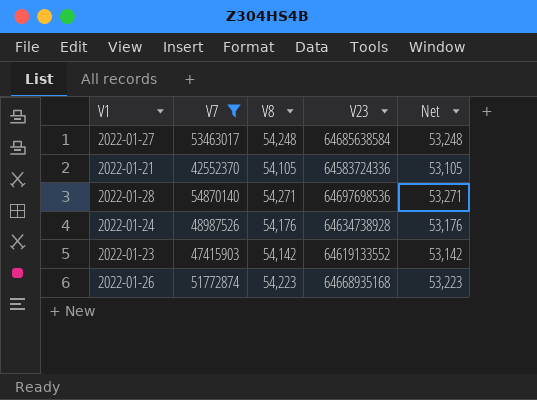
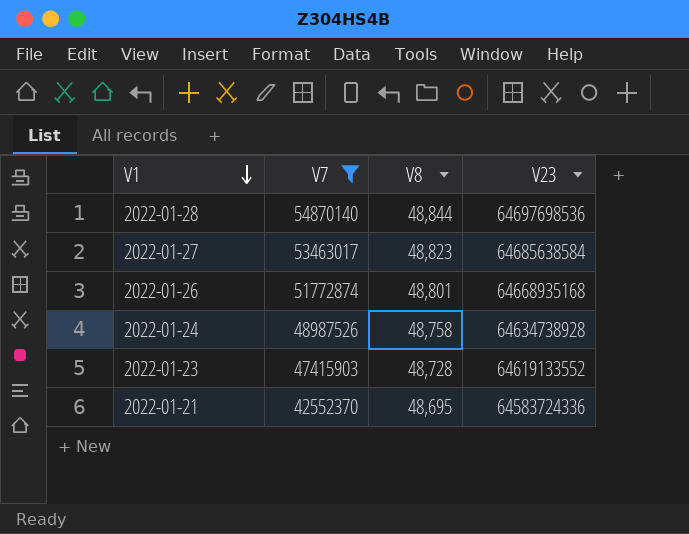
row order: none -> V1 descending
column Net | formula: [V8] - 1000 -> none
2022-01-28 | V8: 54,271 -> 48,844
2022-01-27 | V8: 54,248 -> 48,823
2022-01-26 | V8: 54,223 -> 48,801
2022-01-24 | V8: 54,176 -> 48,758
2022-01-23 | V8: 54,142 -> 48,728
2022-01-21 | V8: 54,105 -> 48,695

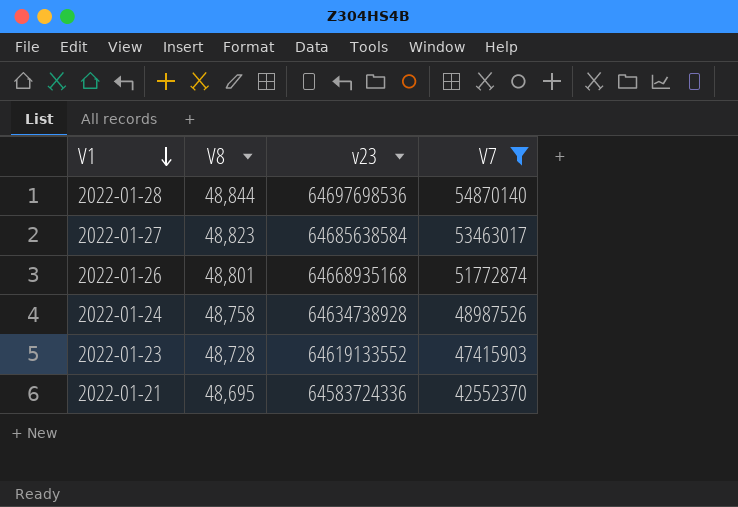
column name: V23 -> v23
column V7 | position: 2 -> 4

